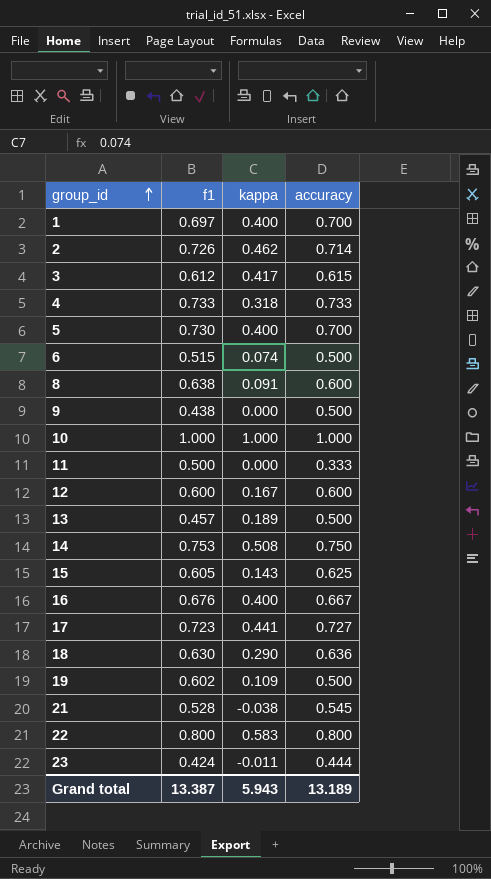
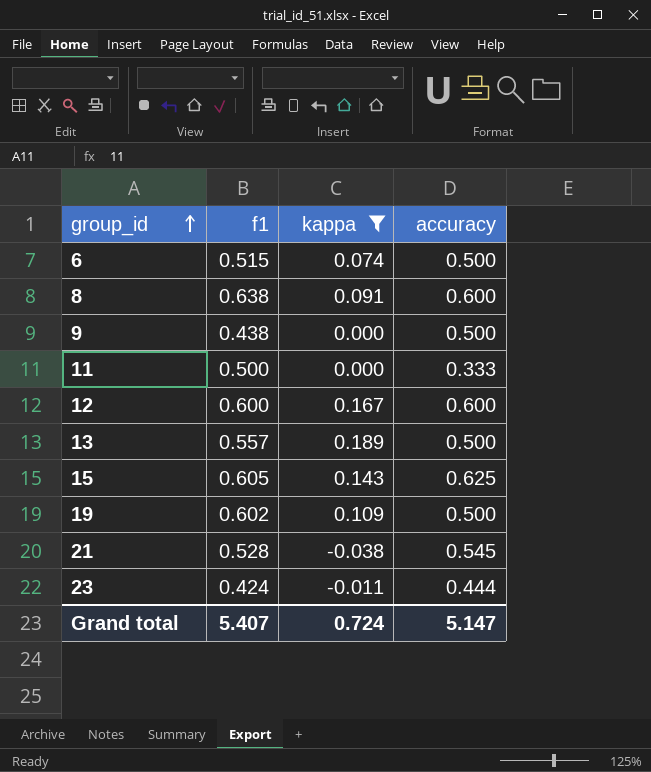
filter: none -> kappa <= 0.189
13 | f1: 0.457 -> 0.557
Grand total | f1: 13.387 -> 5.407
Grand total | kappa: 5.943 -> 0.724
Grand total | accuracy: 13.189 -> 5.147

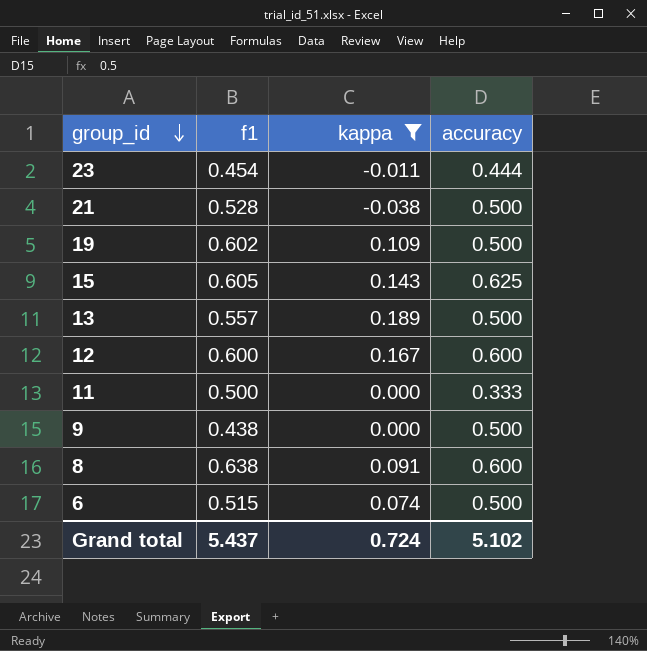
row order: group_id ascending -> group_id descending
23 | f1: 0.424 -> 0.454
21 | accuracy: 0.545 -> 0.500
Grand total | f1: 5.407 -> 5.437
Grand total | accuracy: 5.147 -> 5.102

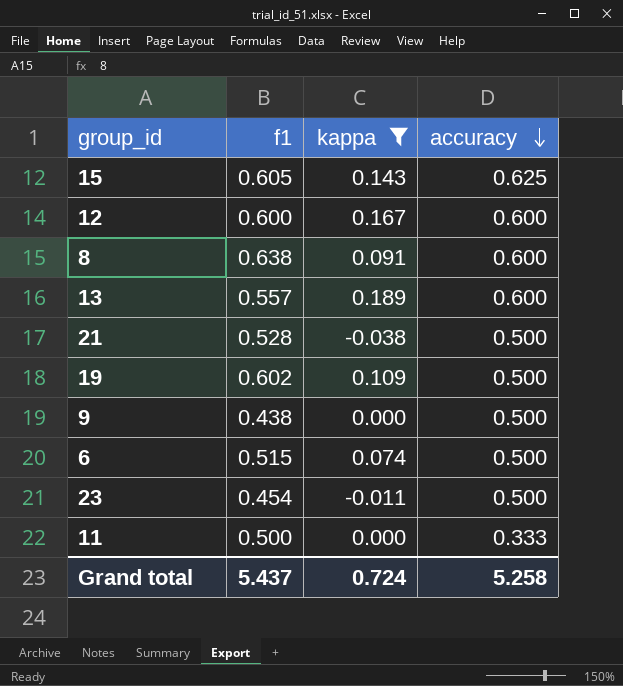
row order: group_id descending -> accuracy descending
13 | accuracy: 0.500 -> 0.600
23 | accuracy: 0.444 -> 0.500
Grand total | accuracy: 5.102 -> 5.258

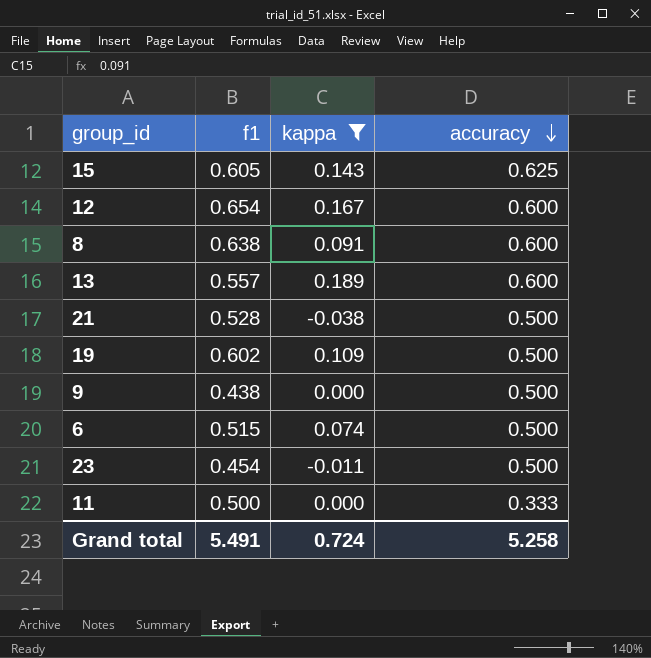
12 | f1: 0.600 -> 0.654
Grand total | f1: 5.437 -> 5.491

